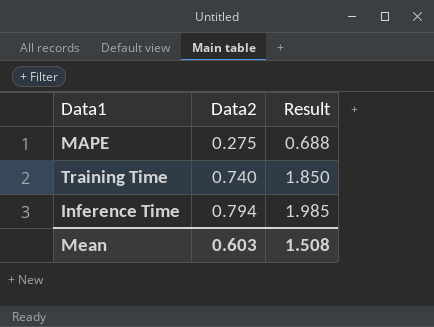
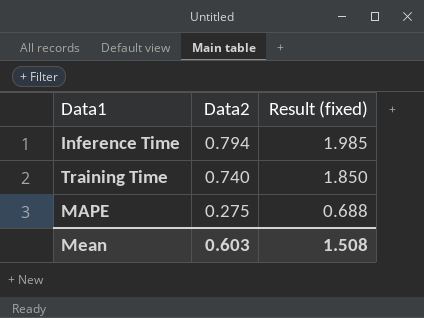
row order: Data2 ascending -> Data2 descending
column name: Result -> Result (fixed)

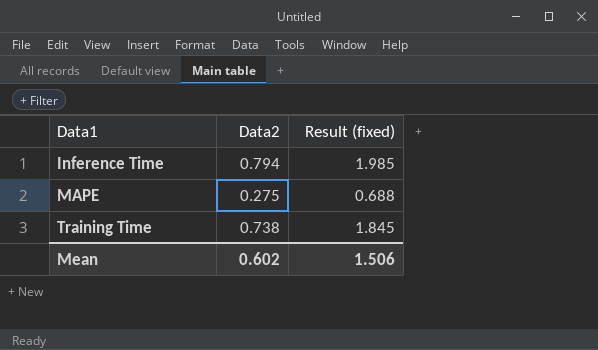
row order: Data2 descending -> Data1 ascending
Training Time | Data2: 0.740 -> 0.738
Training Time | Result (fixed): 1.850 -> 1.845
Mean | Data2: 0.603 -> 0.602
Mean | Result (fixed): 1.508 -> 1.506

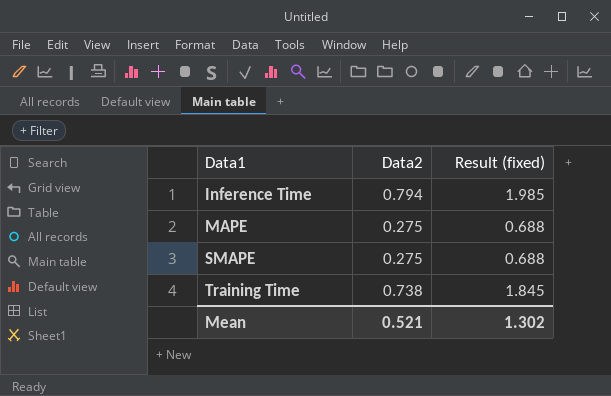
row SMAPE: none -> 0.275 | 0.688
Mean | Data2: 0.602 -> 0.521
Mean | Result (fixed): 1.506 -> 1.302

